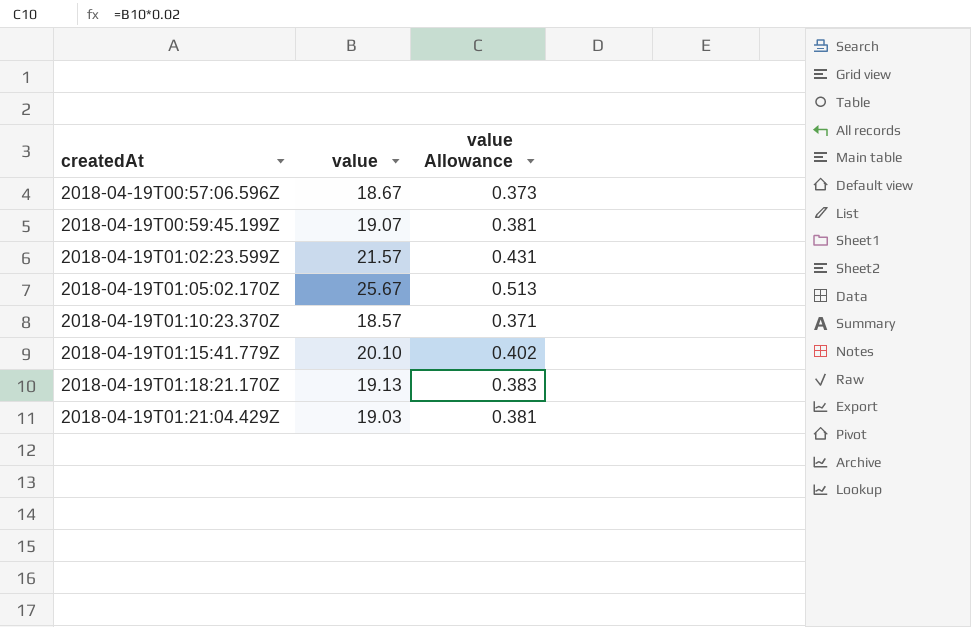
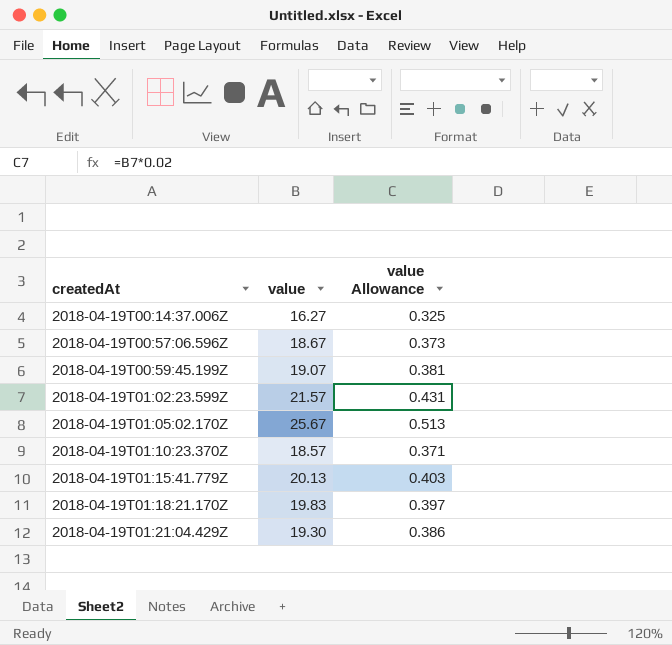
row 2018-04-19T00:14:37.006Z: none -> 16.27 | 0.325
2018-04-19T01:15:41.779Z | value: 20.10 -> 20.13
2018-04-19T01:15:41.779Z | value Allowance: 0.402 -> 0.403
2018-04-19T01:18:21.170Z | value: 19.13 -> 19.83
2018-04-19T01:18:21.170Z | value Allowance: 0.383 -> 0.397
2018-04-19T01:21:04.429Z | value: 19.03 -> 19.30
2018-04-19T01:21:04.429Z | value Allowance: 0.381 -> 0.386

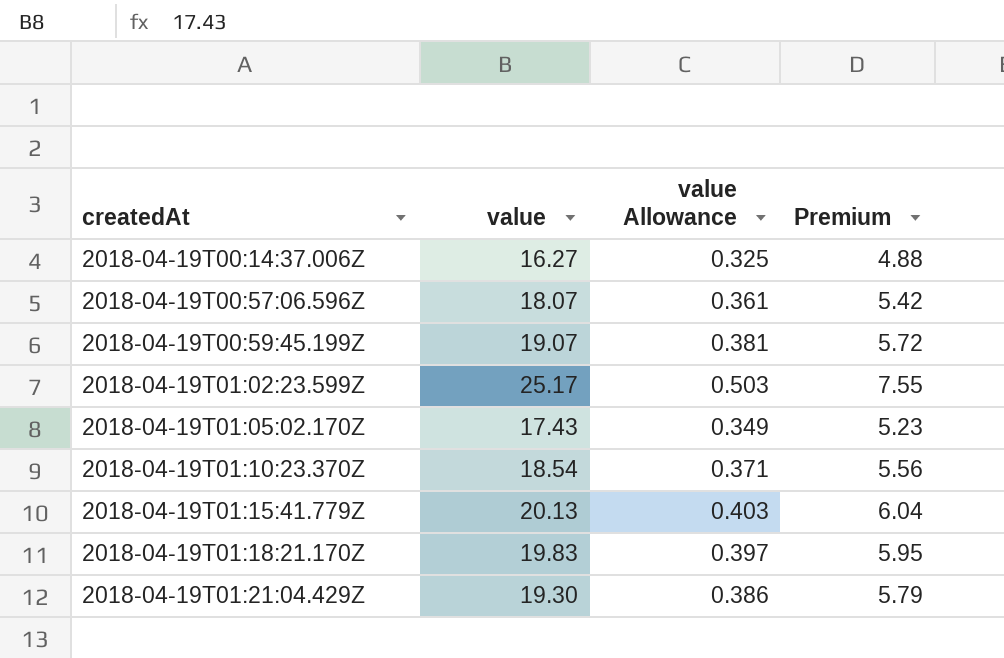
column Premium | formula: none -> [value] * 0.3
2018-04-19T00:57:06.596Z | value: 18.67 -> 18.07
2018-04-19T00:57:06.596Z | value Allowance: 0.373 -> 0.361
2018-04-19T01:02:23.599Z | value: 21.57 -> 25.17
2018-04-19T01:02:23.599Z | value Allowance: 0.431 -> 0.503
2018-04-19T01:05:02.170Z | value: 25.67 -> 17.43
2018-04-19T01:05:02.170Z | value Allowance: 0.513 -> 0.349
2018-04-19T01:10:23.370Z | value: 18.57 -> 18.54

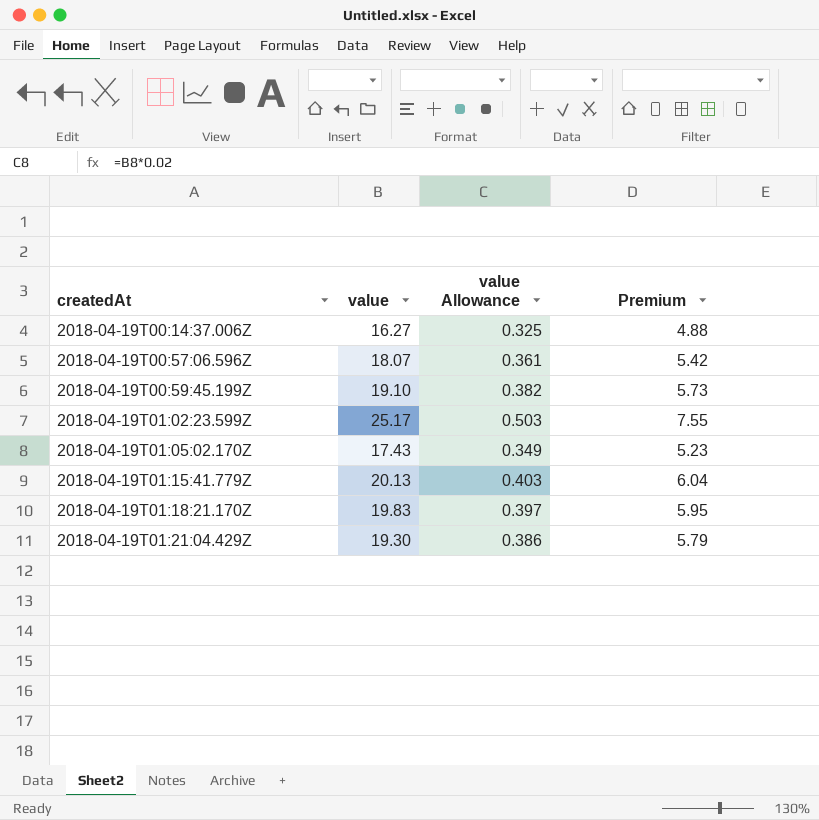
row 2018-04-19T01:10:23.370Z: 18.54 | 0.371 | 5.56 -> none
2018-04-19T00:59:45.199Z | value: 19.07 -> 19.10
2018-04-19T00:59:45.199Z | value Allowance: 0.381 -> 0.382
2018-04-19T00:59:45.199Z | Premium: 5.72 -> 5.73

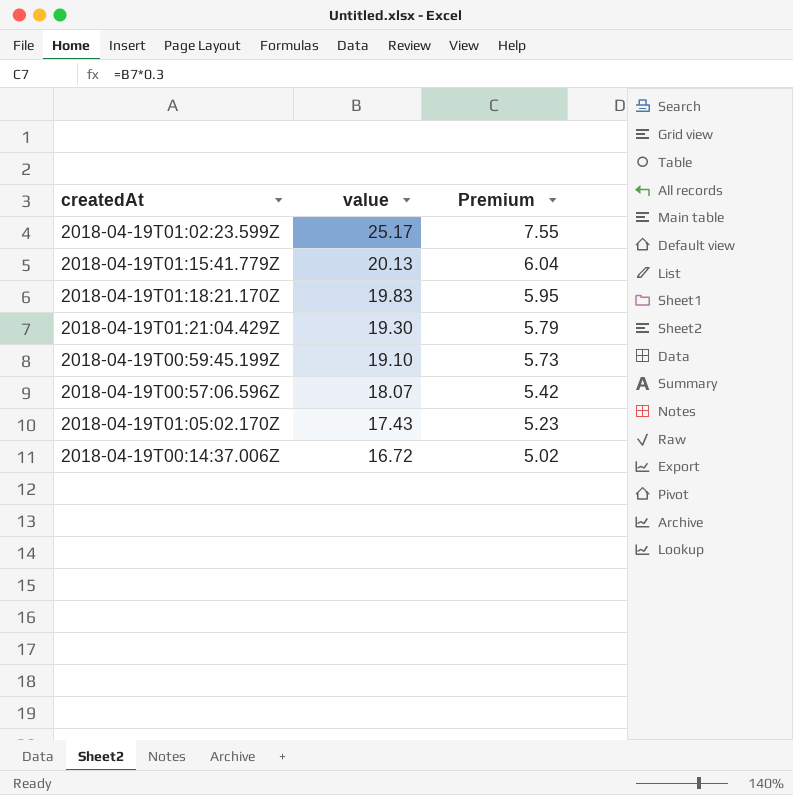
row order: createdAt ascending -> value descending
column value Allowance | formula: [value] * 0.02 -> none
2018-04-19T00:14:37.006Z | value: 16.27 -> 16.72
2018-04-19T00:14:37.006Z | Premium: 4.88 -> 5.02

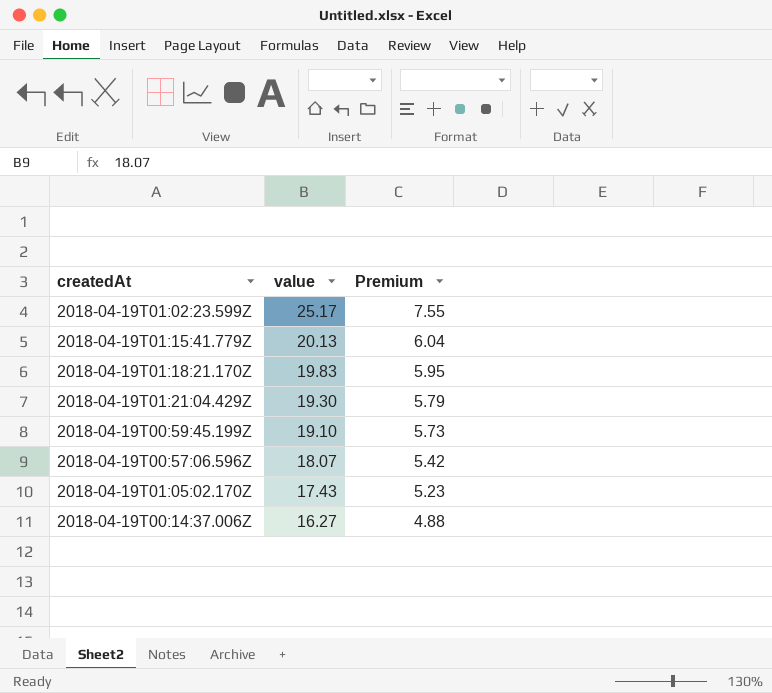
2018-04-19T00:14:37.006Z | value: 16.72 -> 16.27
2018-04-19T00:14:37.006Z | Premium: 5.02 -> 4.88

